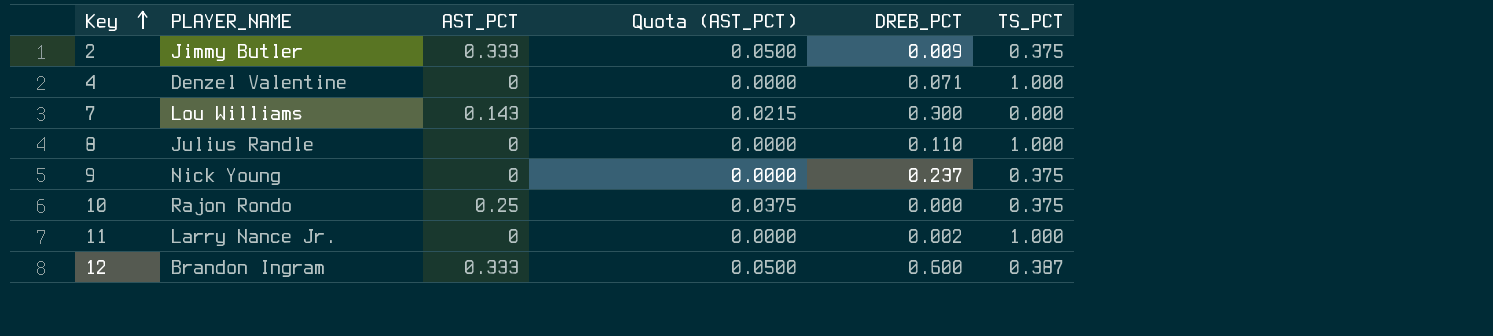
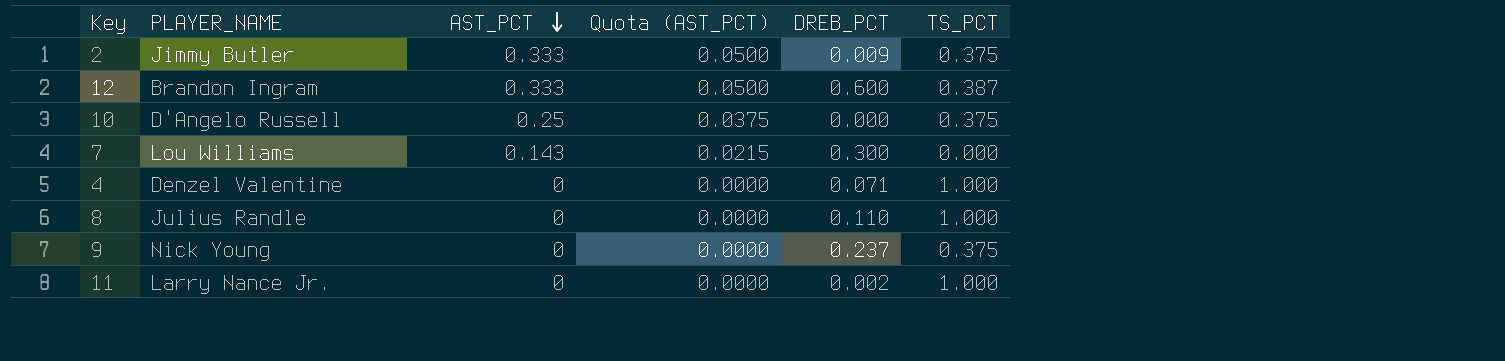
row order: Key ascending -> AST_PCT descending
10 | PLAYER_NAME: Rajon Rondo -> D'Angelo Russell

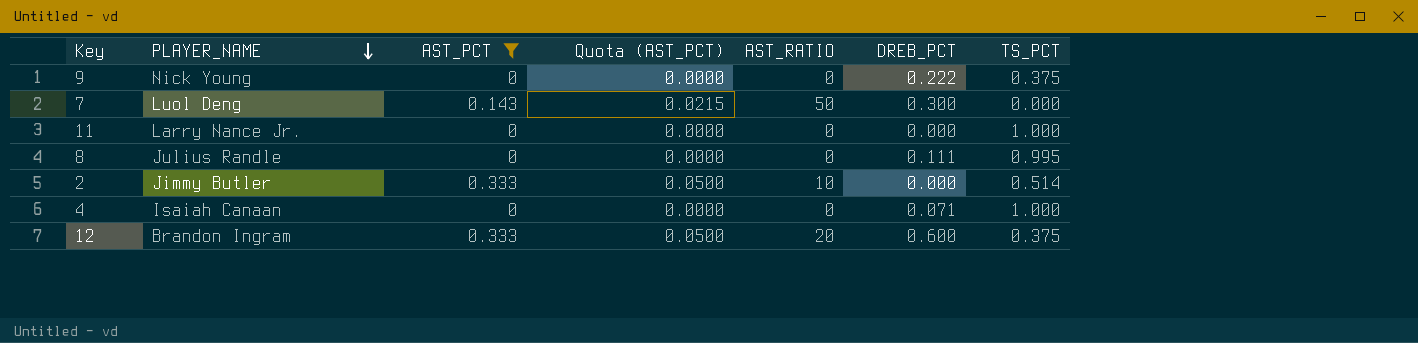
filter: none -> AST_PCT != 0.25
row order: AST_PCT descending -> PLAYER_NAME descending
column AST_RATIO | position: none -> 5
9 | DREB_PCT: 0.237 -> 0.222
7 | PLAYER_NAME: Lou Williams -> Luol Deng
11 | DREB_PCT: 0.002 -> 0.000
8 | DREB_PCT: 0.110 -> 0.111
8 | TS_PCT: 1.000 -> 0.995
2 | DREB_PCT: 0.009 -> 0.000
2 | TS_PCT: 0.375 -> 0.514
4 | PLAYER_NAME: Denzel Valentine -> Isaiah Canaan
12 | TS_PCT: 0.387 -> 0.375

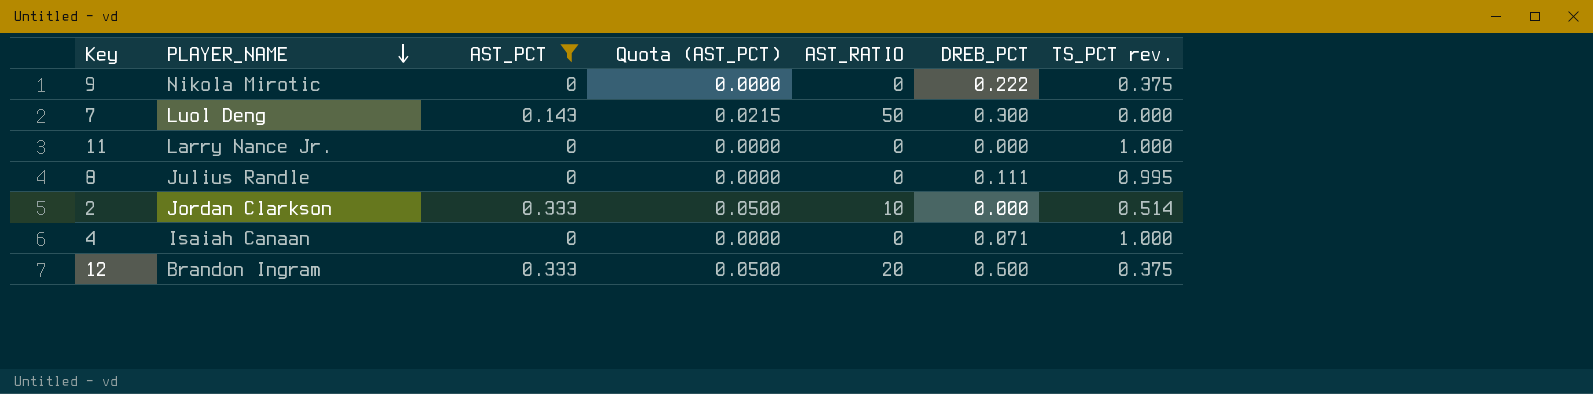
column name: TS_PCT -> TS_PCT rev.
9 | PLAYER_NAME: Nick Young -> Nikola Mirotic
2 | PLAYER_NAME: Jimmy Butler -> Jordan Clarkson

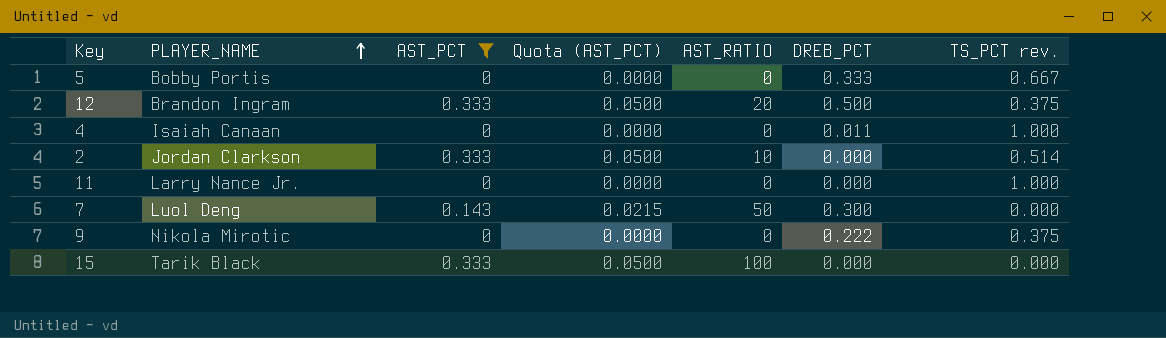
row order: PLAYER_NAME descending -> PLAYER_NAME ascending
row 8: Julius Randle | 0 | 0.0000 | 0 | 0.111 | 0.995 -> none
row 5: none -> Bobby Portis | 0 | 0.0000 | 0 | 0.333 | 0.667
12 | DREB_PCT: 0.600 -> 0.500
4 | DREB_PCT: 0.071 -> 0.011
row 15: none -> Tarik Black | 0.333 | 0.0500 | 100 | 0.000 | 0.000

